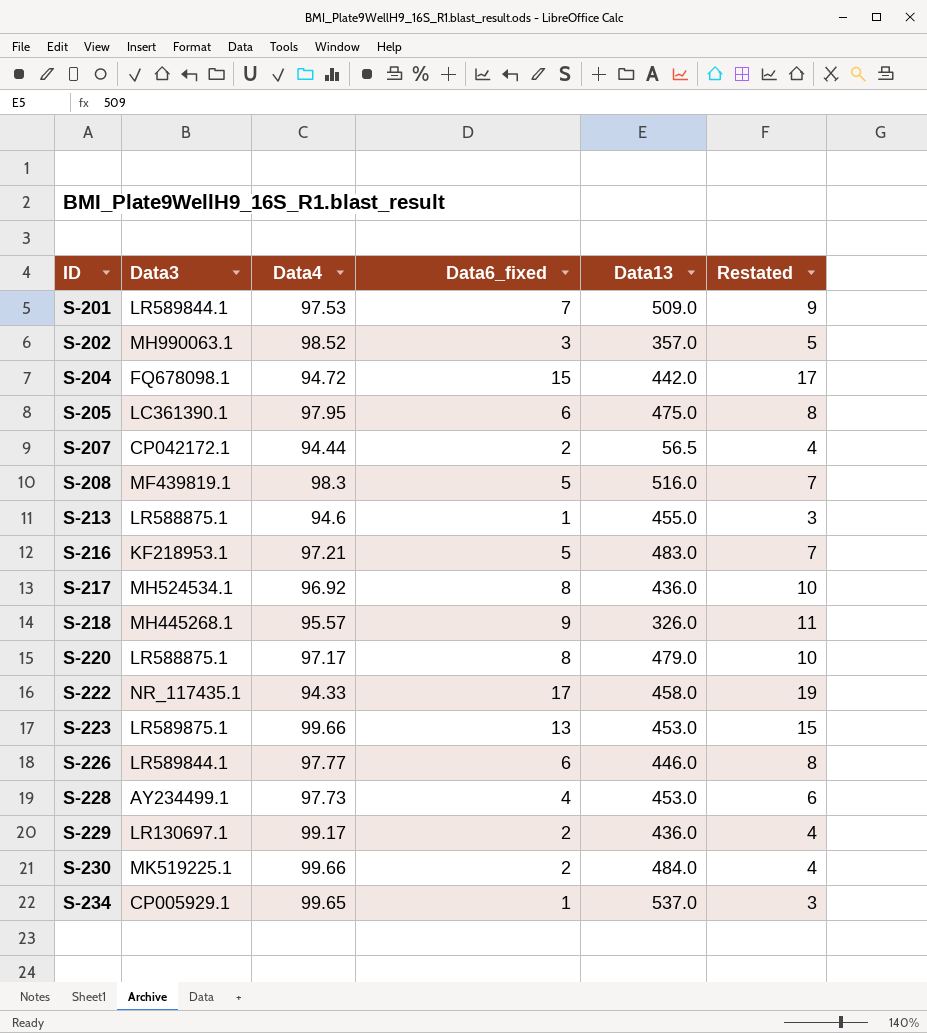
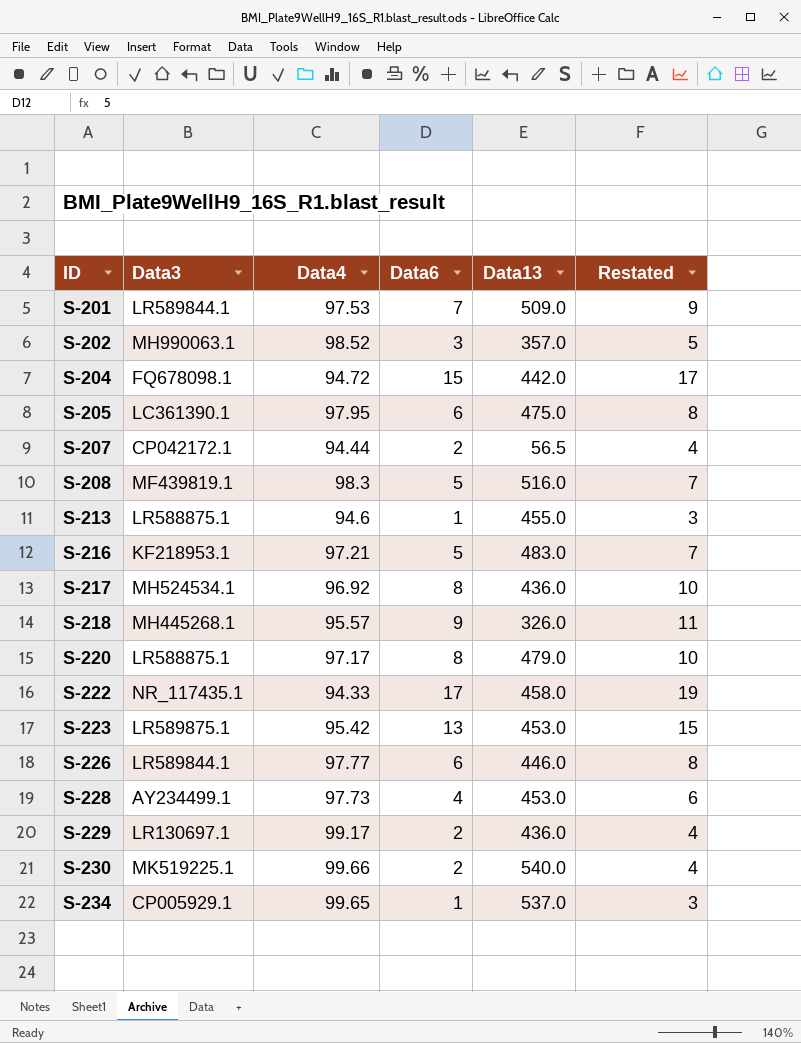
column name: Data6_fixed -> Data6
S-223 | Data4: 99.66 -> 95.42
S-230 | Data13: 484.0 -> 540.0

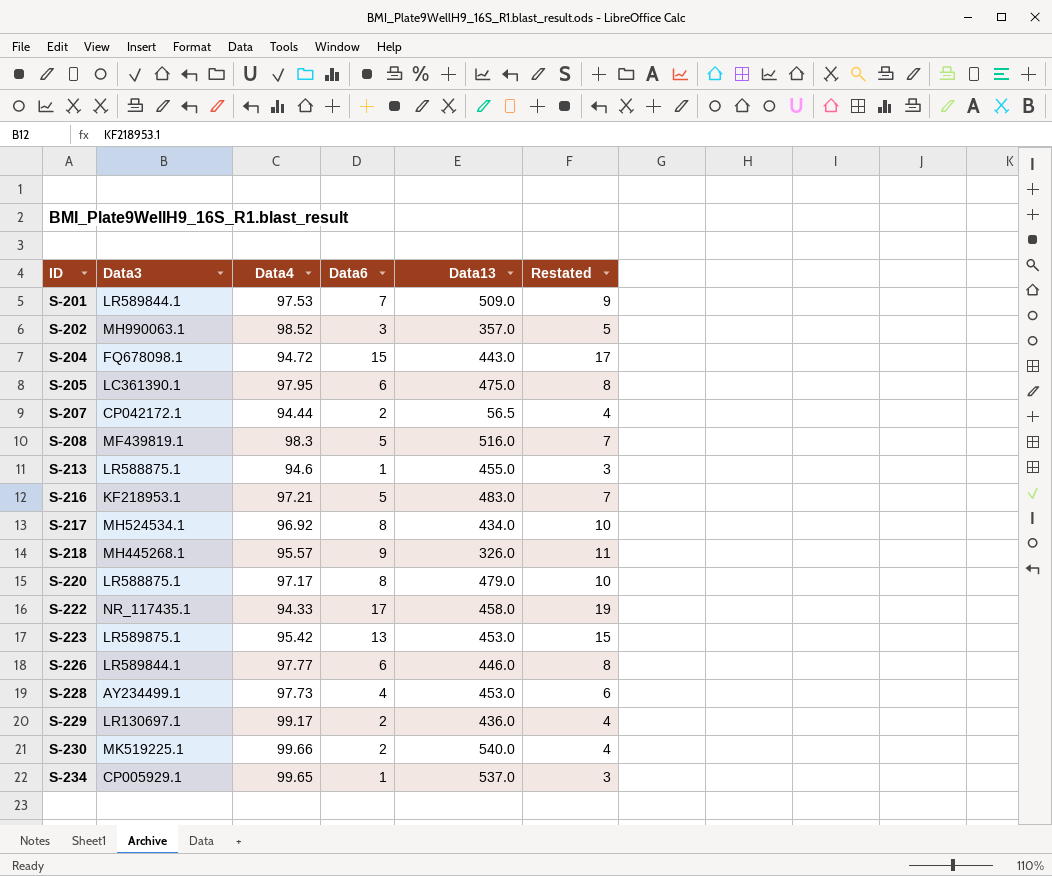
S-204 | Data13: 442.0 -> 443.0
S-217 | Data13: 436.0 -> 434.0

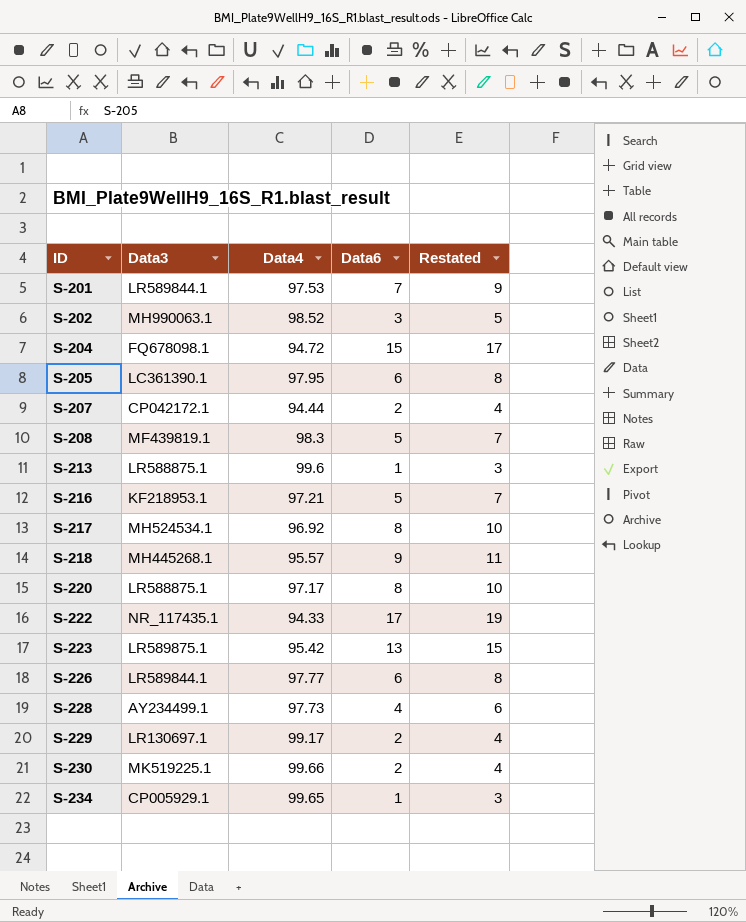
column Data13 | position: 5 -> none
S-213 | Data4: 94.6 -> 99.6

